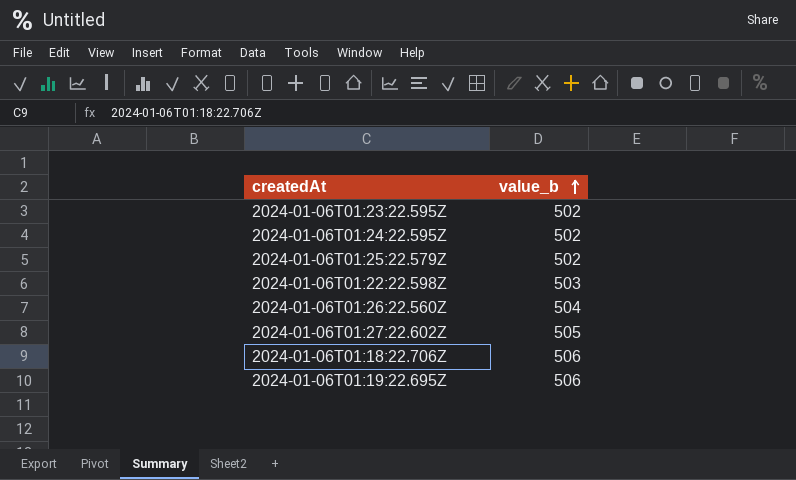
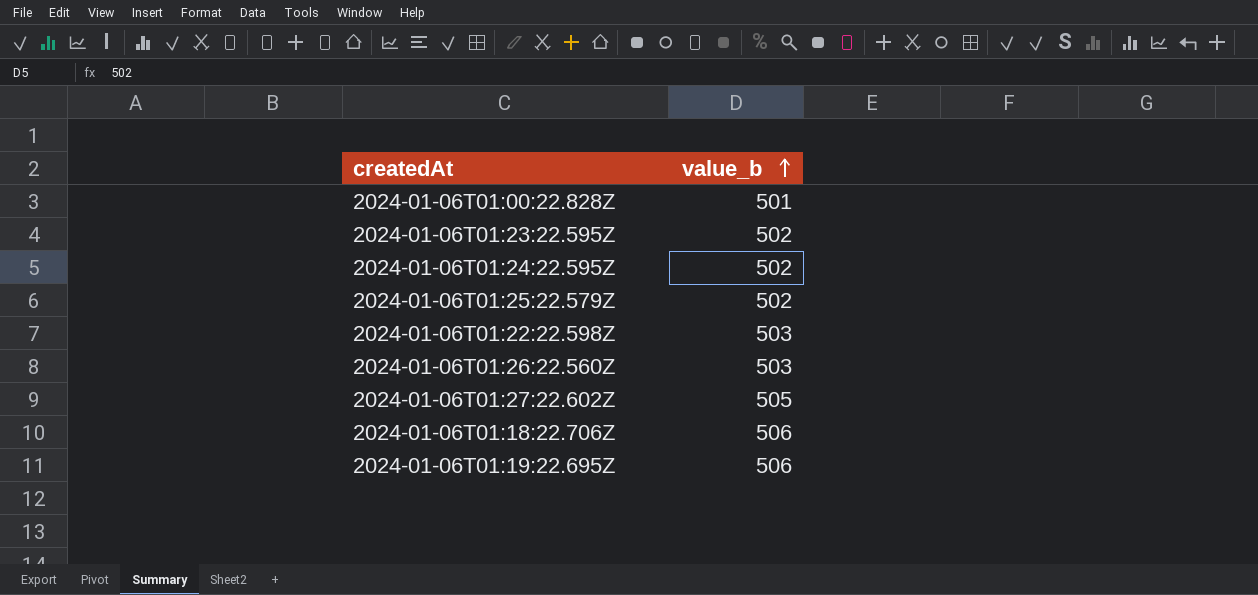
row 2024-01-06T01:00:22.828Z: none -> 501
2024-01-06T01:26:22.560Z | value_b: 504 -> 503

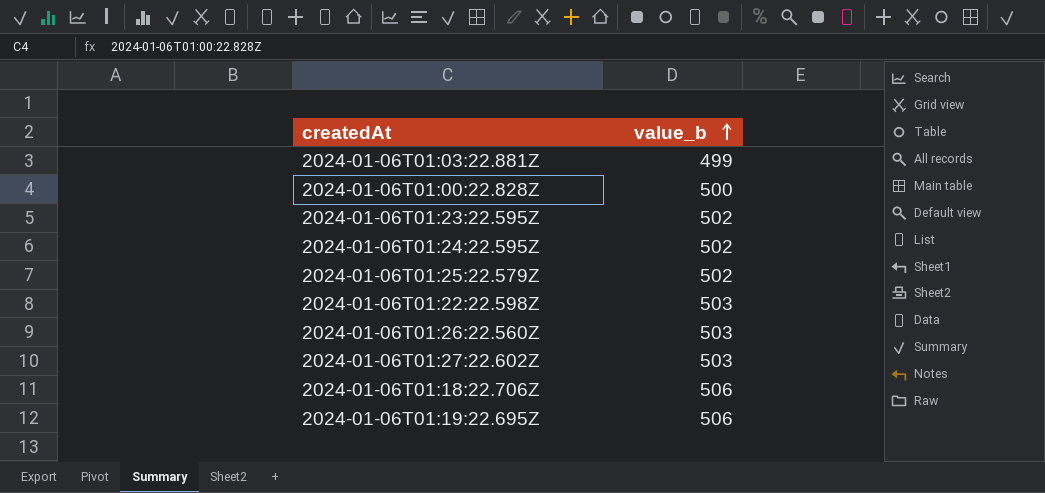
row 2024-01-06T01:03:22.881Z: none -> 499
2024-01-06T01:00:22.828Z | value_b: 501 -> 500
2024-01-06T01:27:22.602Z | value_b: 505 -> 503

